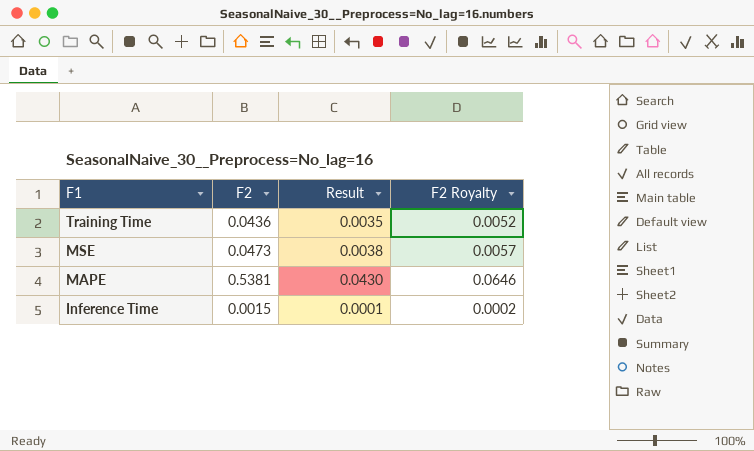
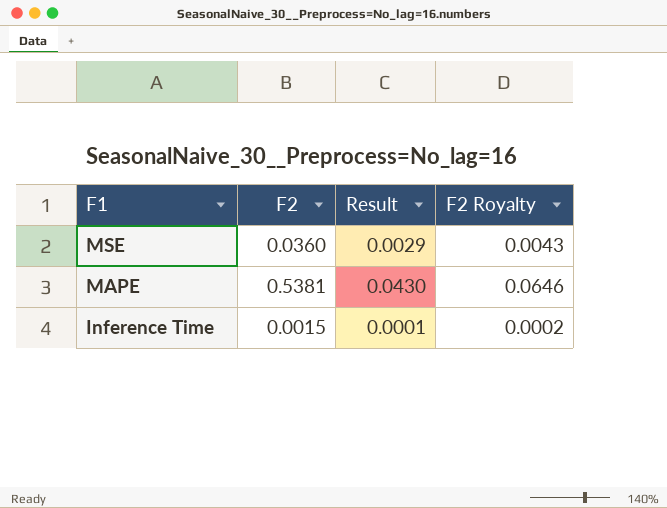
row Training Time: 0.0436 | 0.0035 | 0.0052 -> none
MSE | F2: 0.0473 -> 0.0360
MSE | Result: 0.0038 -> 0.0029
MSE | F2 Royalty: 0.0057 -> 0.0043

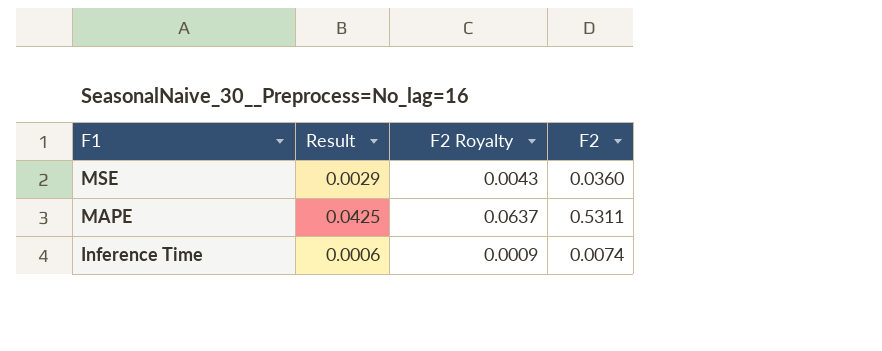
column F2 | position: 2 -> 4
MAPE | Result: 0.0430 -> 0.0425
MAPE | F2 Royalty: 0.0646 -> 0.0637
MAPE | F2: 0.5381 -> 0.5311
Inference Time | Result: 0.0001 -> 0.0006
Inference Time | F2 Royalty: 0.0002 -> 0.0009
Inference Time | F2: 0.0015 -> 0.0074

